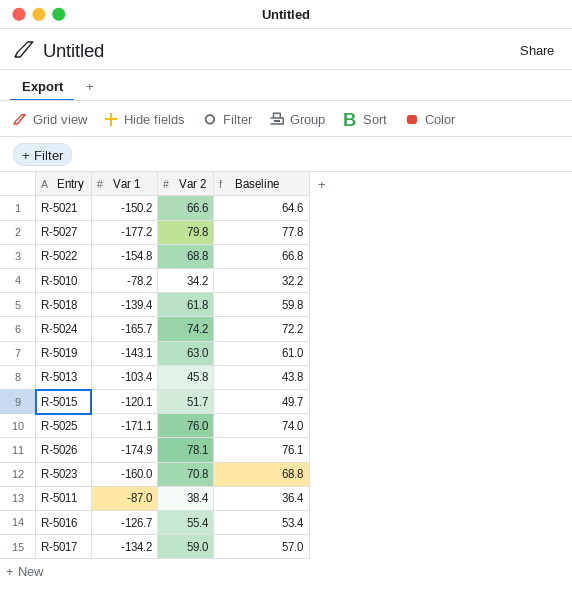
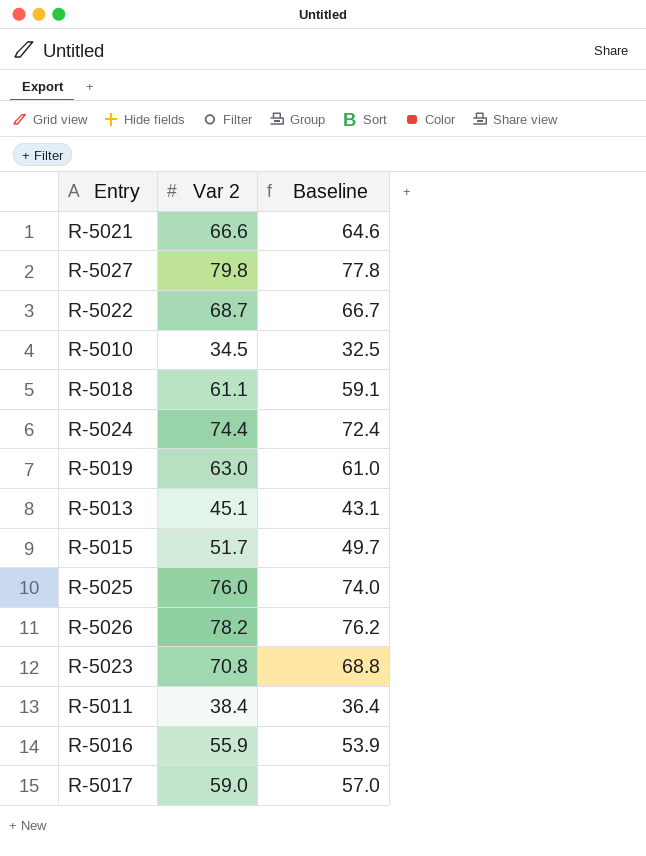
column Var 1 | position: 2 -> none
R-5022 | Var 2: 68.8 -> 68.7
R-5022 | Baseline: 66.8 -> 66.7
R-5010 | Var 2: 34.2 -> 34.5
R-5010 | Baseline: 32.2 -> 32.5
R-5018 | Var 2: 61.8 -> 61.1
R-5018 | Baseline: 59.8 -> 59.1
R-5024 | Var 2: 74.2 -> 74.4
R-5024 | Baseline: 72.2 -> 72.4
R-5013 | Var 2: 45.8 -> 45.1
R-5013 | Baseline: 43.8 -> 43.1
R-5026 | Var 2: 78.1 -> 78.2
R-5026 | Baseline: 76.1 -> 76.2
R-5016 | Var 2: 55.4 -> 55.9
R-5016 | Baseline: 53.4 -> 53.9

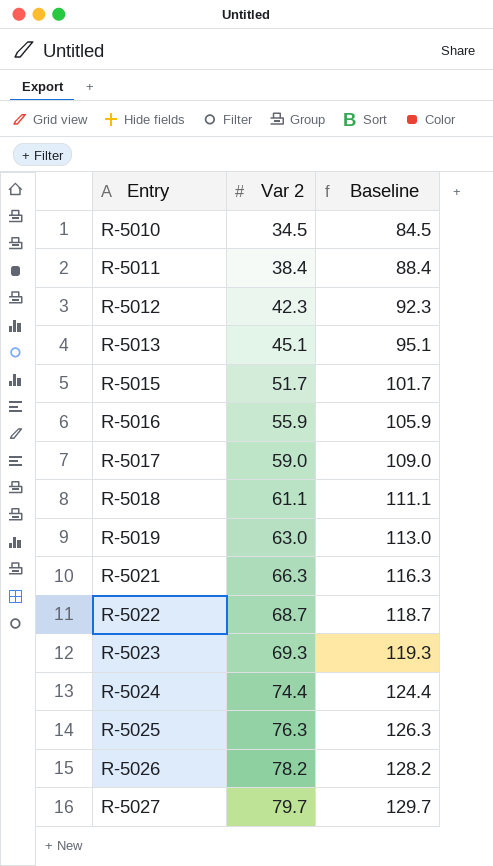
row order: none -> Entry ascending
column Baseline | formula: [Var 2] - 2 -> [Var 2] + 50
row R-5012: none -> 42.3 | 92.3
R-5021 | Var 2: 66.6 -> 66.3
R-5023 | Var 2: 70.8 -> 69.3
R-5025 | Var 2: 76.0 -> 76.3
R-5027 | Var 2: 79.8 -> 79.7

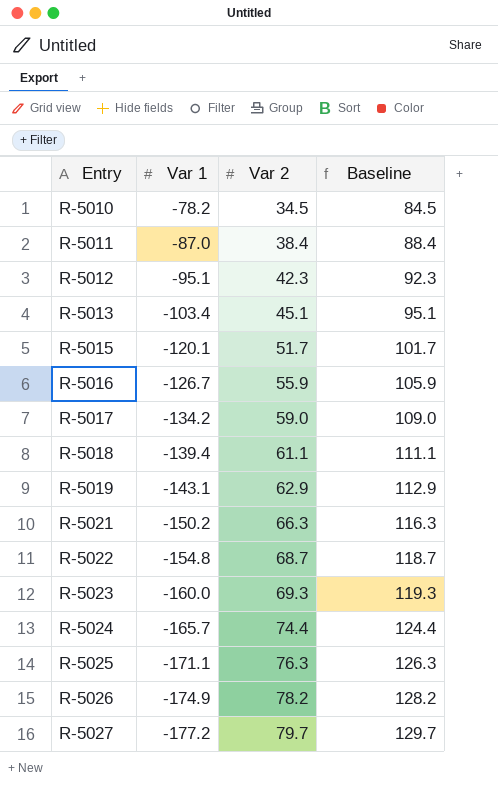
column Var 1 | position: none -> 2
R-5019 | Var 2: 63.0 -> 62.9
R-5019 | Baseline: 113.0 -> 112.9

